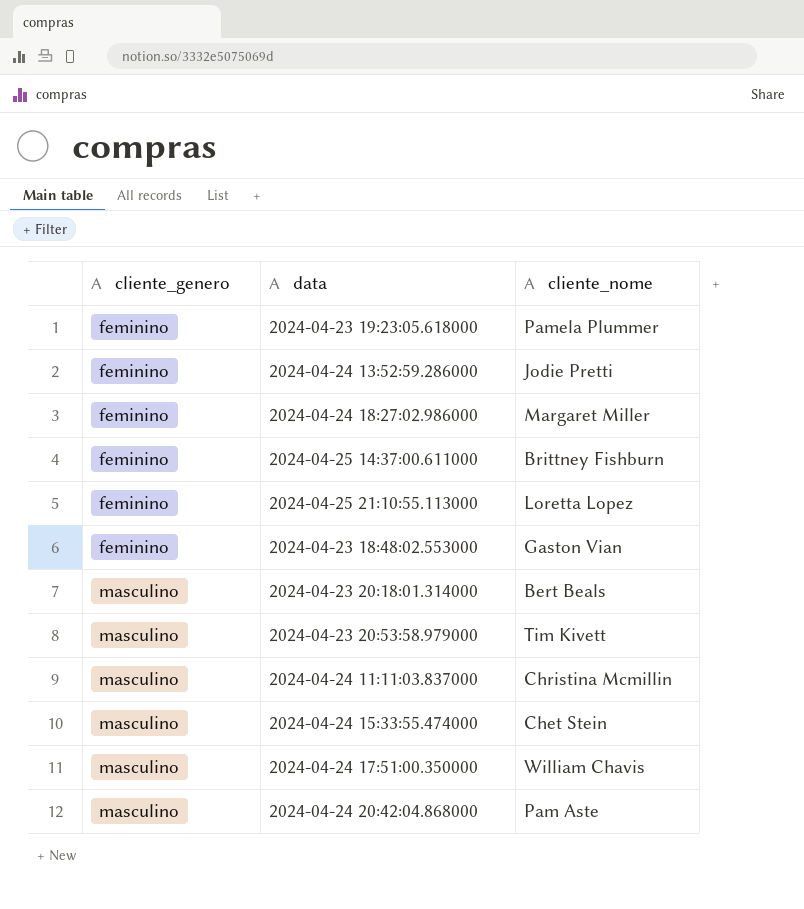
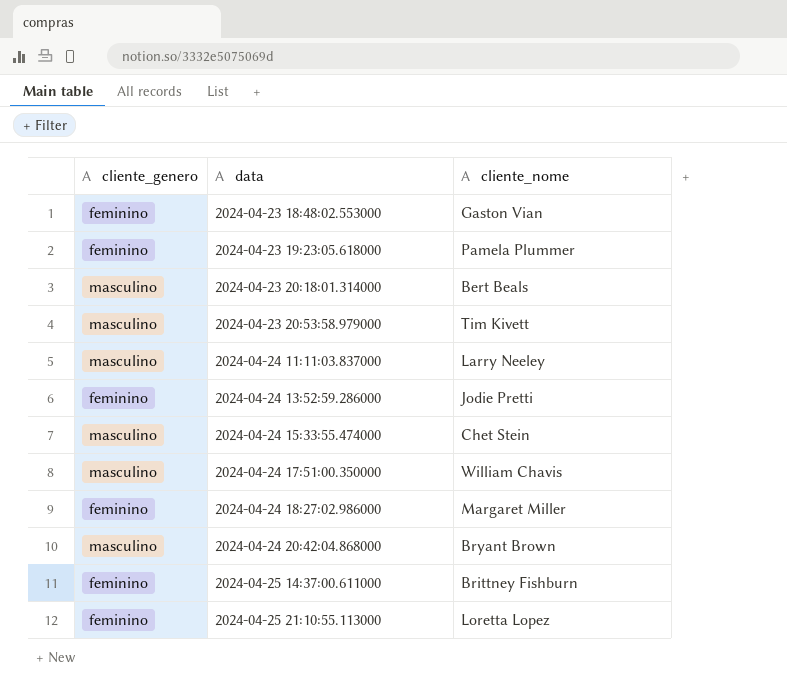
row order: cliente_genero ascending -> data ascending
2024-04-24 11:11:03.837000 | cliente_nome: Christina Mcmillin -> Larry Neeley
2024-04-24 20:42:04.868000 | cliente_nome: Pam Aste -> Bryant Brown

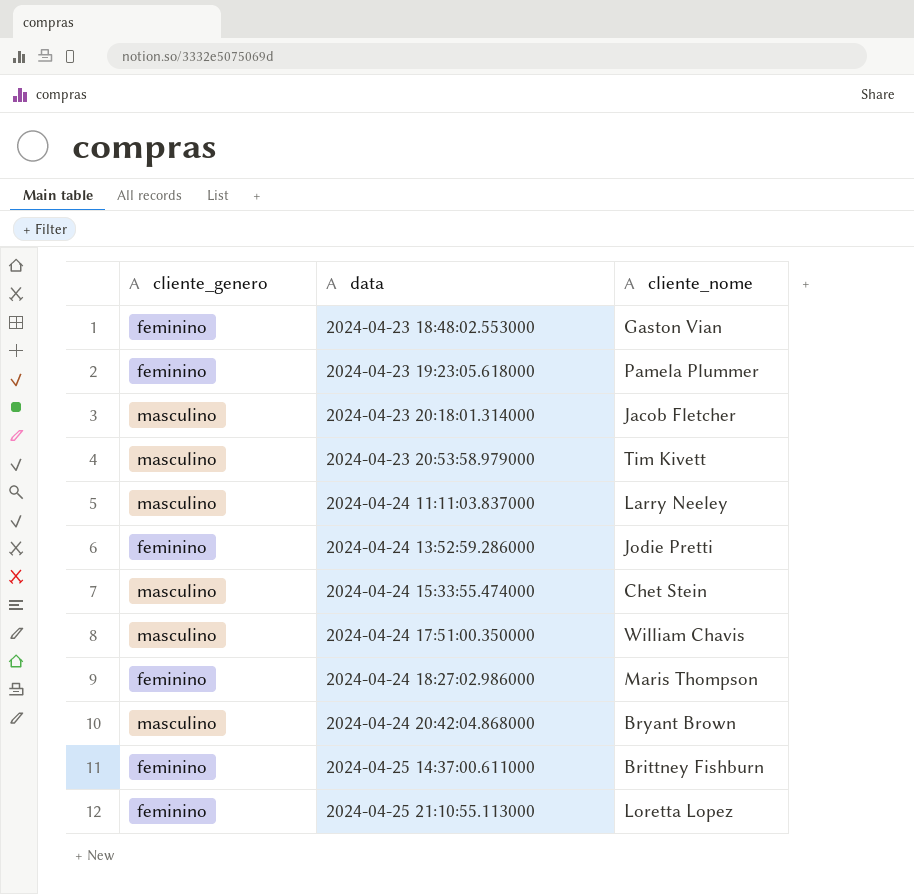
2024-04-23 20:18:01.314000 | cliente_nome: Bert Beals -> Jacob Fletcher
2024-04-24 18:27:02.986000 | cliente_nome: Margaret Miller -> Maris Thompson

